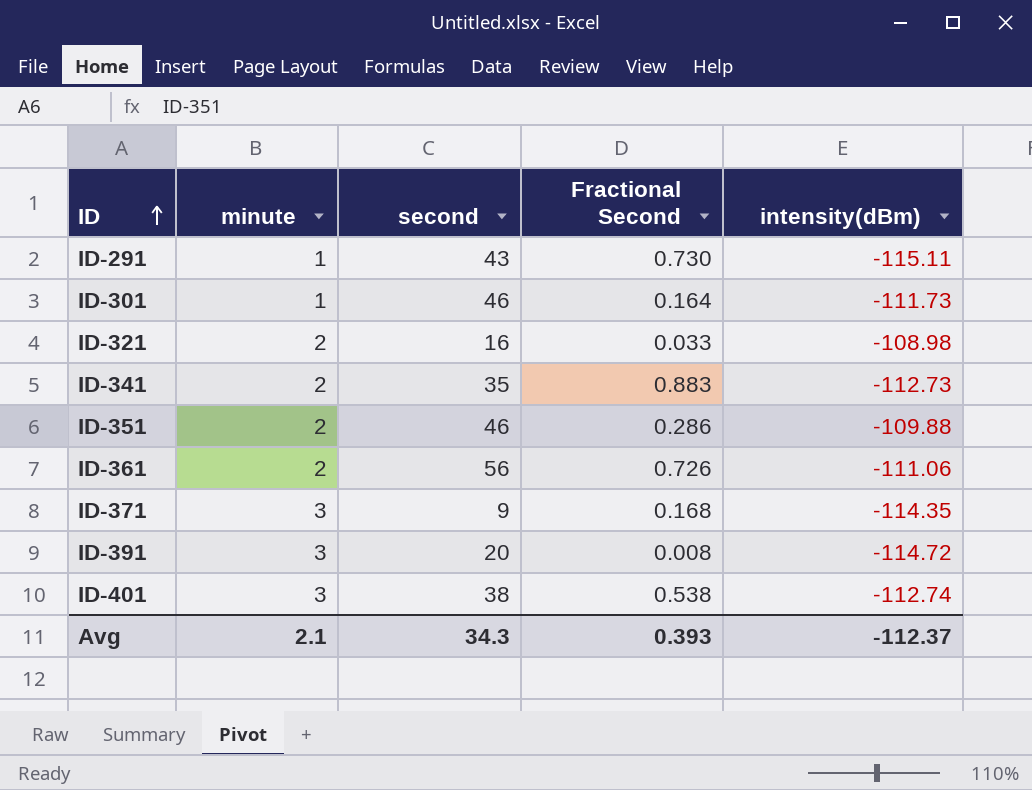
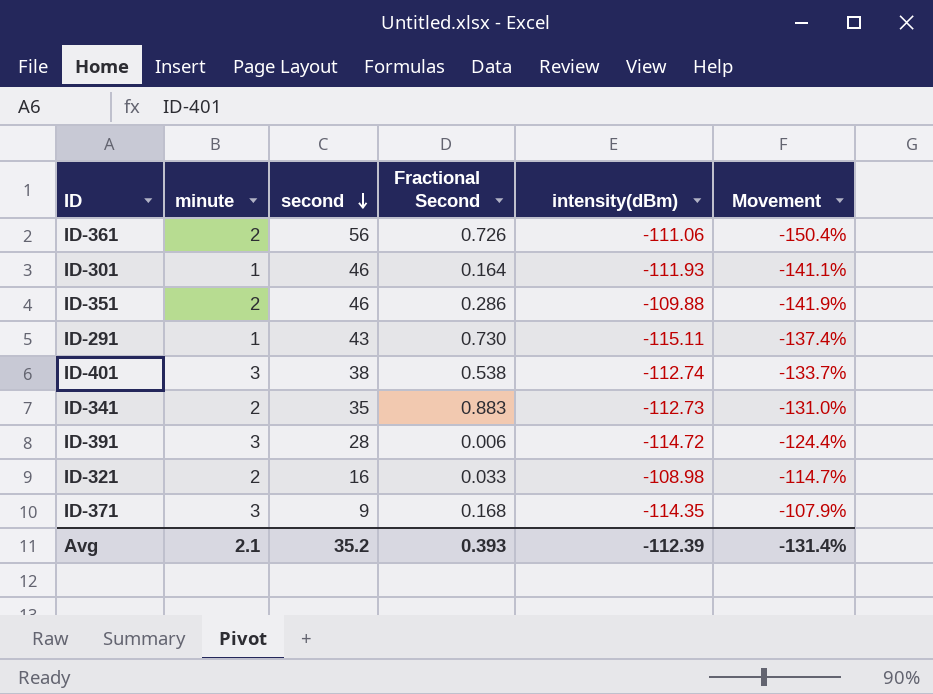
row order: ID ascending -> second descending
column Movement | formula: none -> ([second] - [intensity(dBm)]) / [intensity(dBm)]
ID-301 | intensity(dBm): -111.73 -> -111.93
ID-391 | second: 20 -> 28
ID-391 | Fractional Second: 0.008 -> 0.006
Avg | second: 34.3 -> 35.2
Avg | intensity(dBm): -112.37 -> -112.39

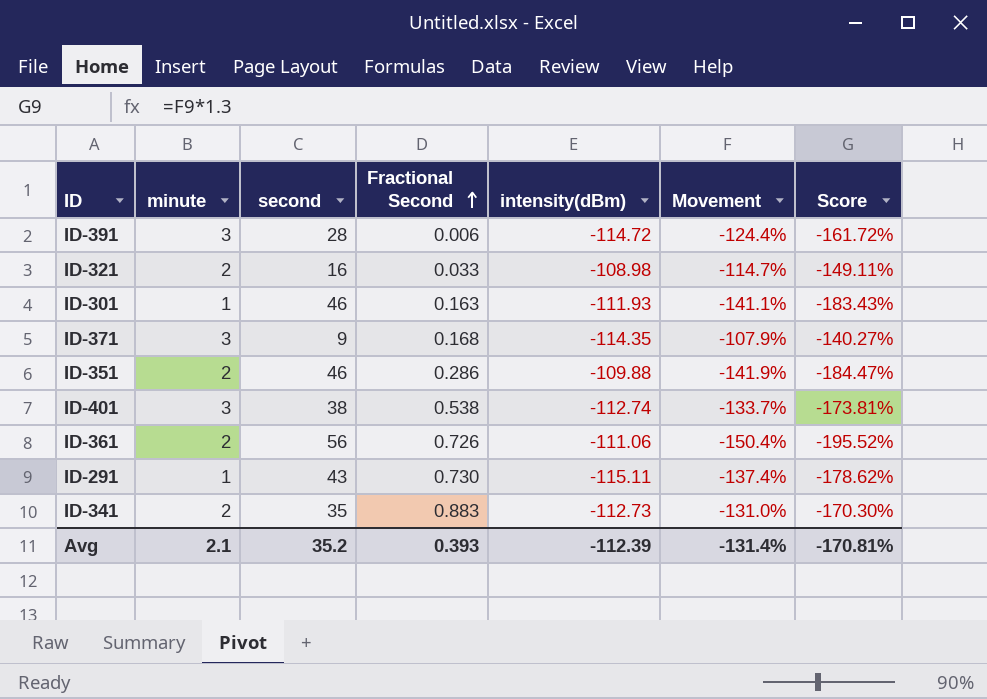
row order: second descending -> Fractional Second ascending
column Score | formula: none -> [Movement] * 1.3
ID-301 | Fractional Second: 0.164 -> 0.163

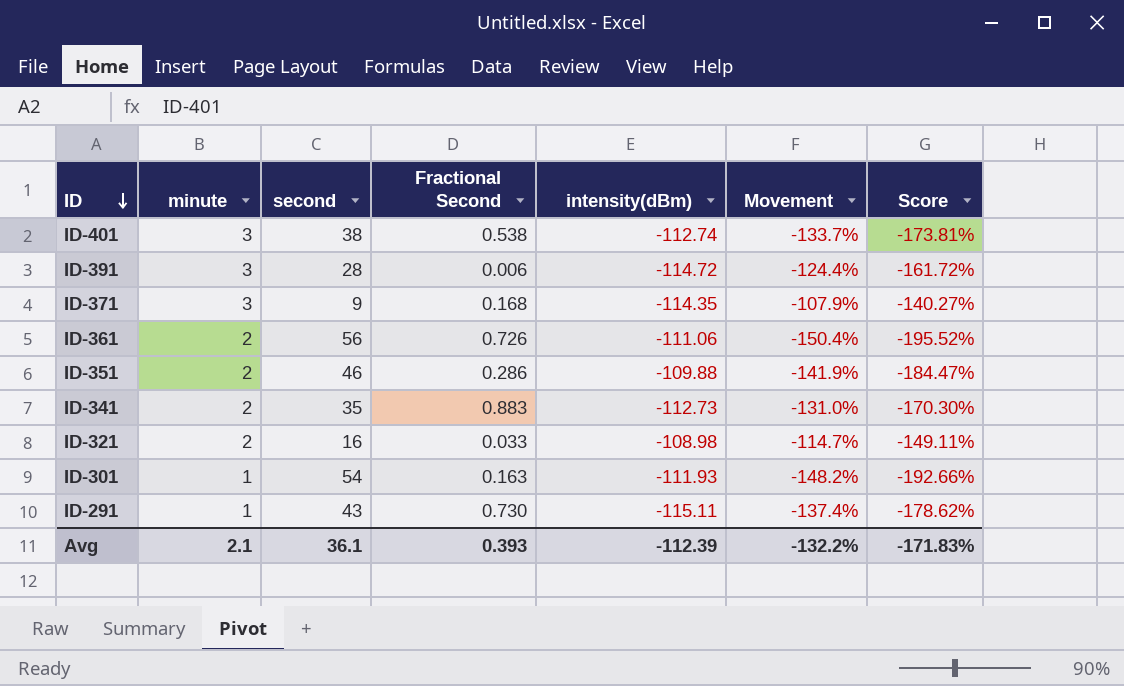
row order: Fractional Second ascending -> ID descending
ID-301 | second: 46 -> 54
ID-301 | Movement: -141.1% -> -148.2%
ID-301 | Score: -183.43% -> -192.66%
Avg | second: 35.2 -> 36.1
Avg | Movement: -131.4% -> -132.2%
Avg | Score: -170.81% -> -171.83%

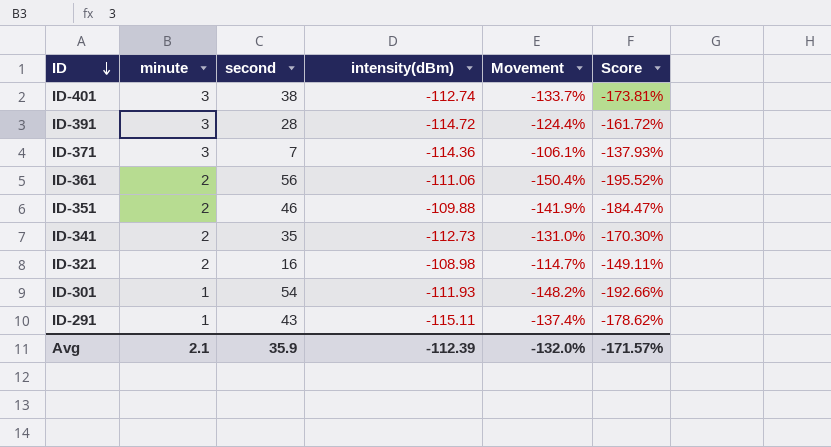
column Fractional Second | position: 4 -> none
ID-371 | second: 9 -> 7
ID-371 | intensity(dBm): -114.35 -> -114.36
ID-371 | Movement: -107.9% -> -106.1%
ID-371 | Score: -140.27% -> -137.93%
Avg | second: 36.1 -> 35.9
Avg | Movement: -132.2% -> -132.0%
Avg | Score: -171.83% -> -171.57%

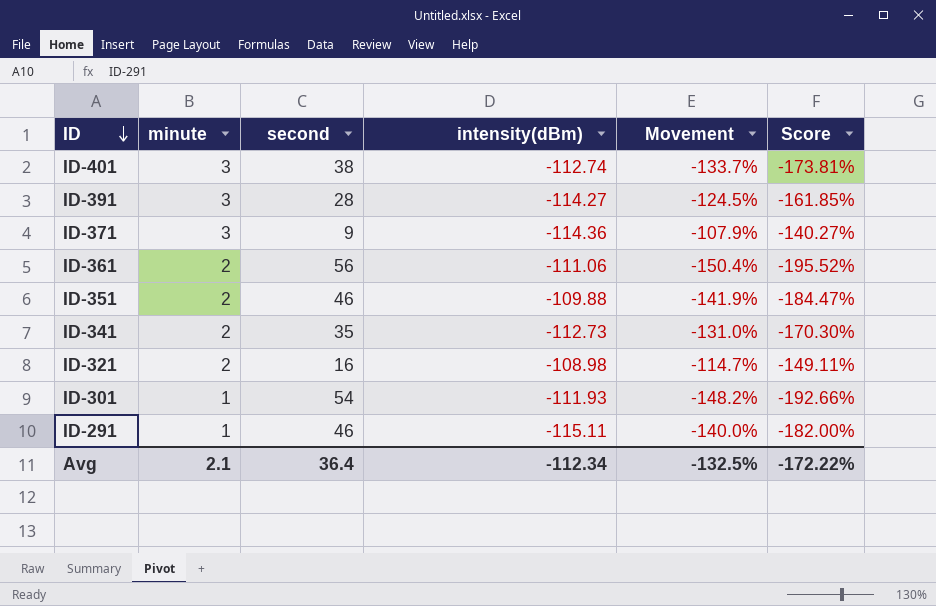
ID-391 | intensity(dBm): -114.72 -> -114.27
ID-391 | Movement: -124.4% -> -124.5%
ID-391 | Score: -161.72% -> -161.85%
ID-371 | second: 7 -> 9
ID-371 | Movement: -106.1% -> -107.9%
ID-371 | Score: -137.93% -> -140.27%
ID-291 | second: 43 -> 46
ID-291 | Movement: -137.4% -> -140.0%
ID-291 | Score: -178.62% -> -182.00%
Avg | second: 35.9 -> 36.4
Avg | intensity(dBm): -112.39 -> -112.34
Avg | Movement: -132.0% -> -132.5%
Avg | Score: -171.57% -> -172.22%

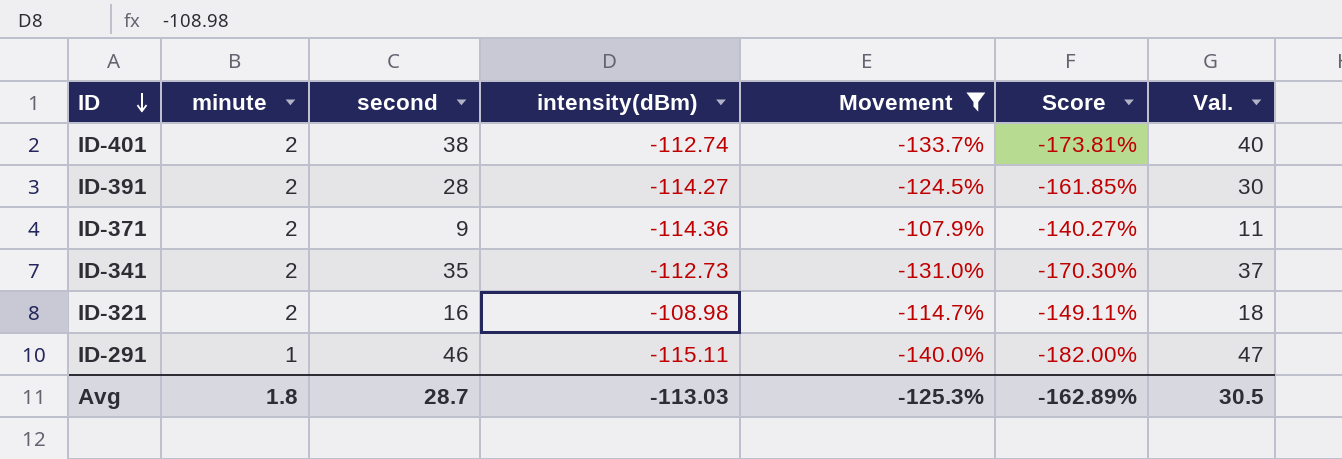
filter: none -> Movement >= -140.0%
column Val. | formula: none -> [minute] + [second]
ID-401 | minute: 3 -> 2
ID-391 | minute: 3 -> 2
ID-371 | minute: 3 -> 2
Avg | minute: 2.1 -> 1.8
Avg | second: 36.4 -> 28.7
Avg | intensity(dBm): -112.34 -> -113.03
Avg | Movement: -132.5% -> -125.3%
Avg | Score: -172.22% -> -162.89%

